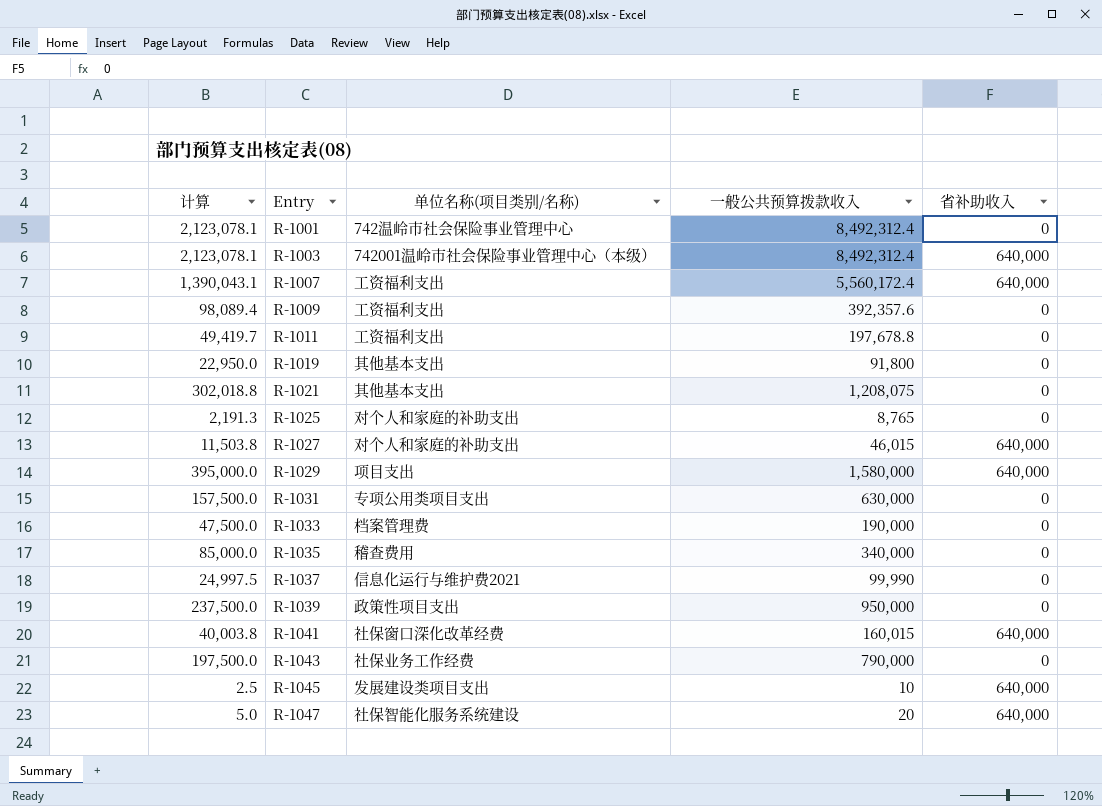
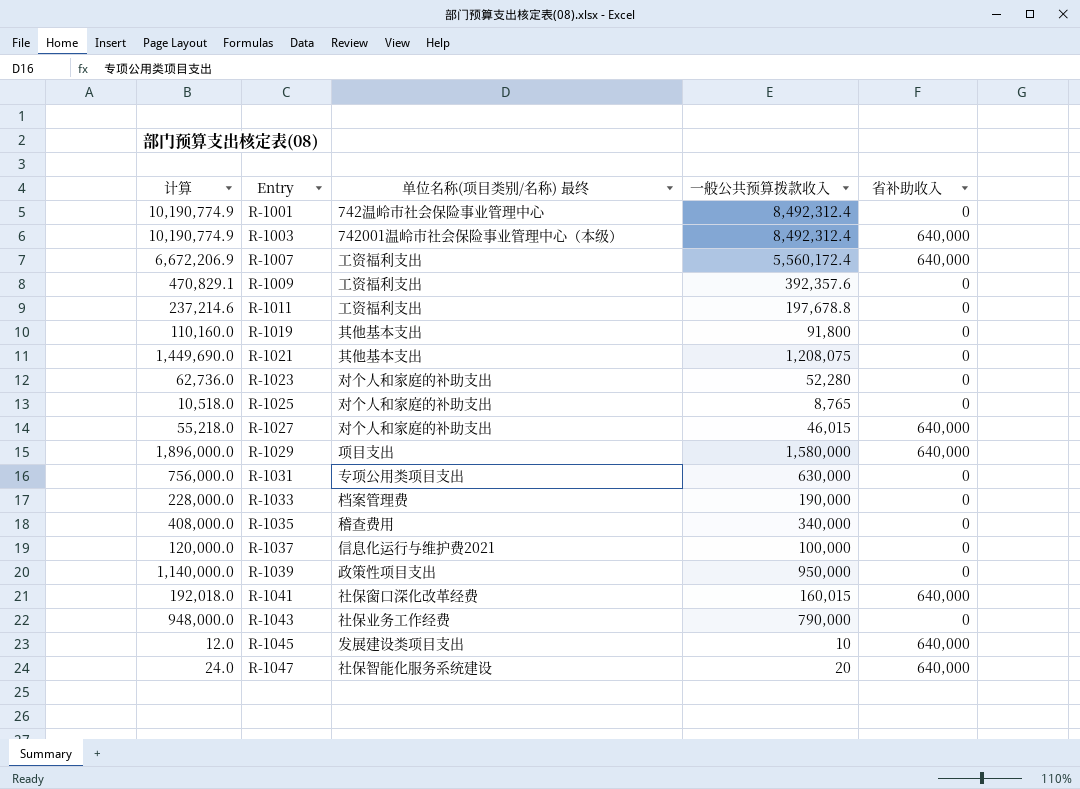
column 计算 | formula: [一般公共预算拨款收入] * 0.25 -> [一般公共预算拨款收入] * 1.2
column name: 单位名称(项目类别/名称) -> 单位名称(项目类别/名称) 最终
row R-1023: none -> 62,736.0 | 对个人和家庭的补助支出 | 52,280 | 0
R-1037 | 一般公共预算拨款收入: 99,990 -> 100,000

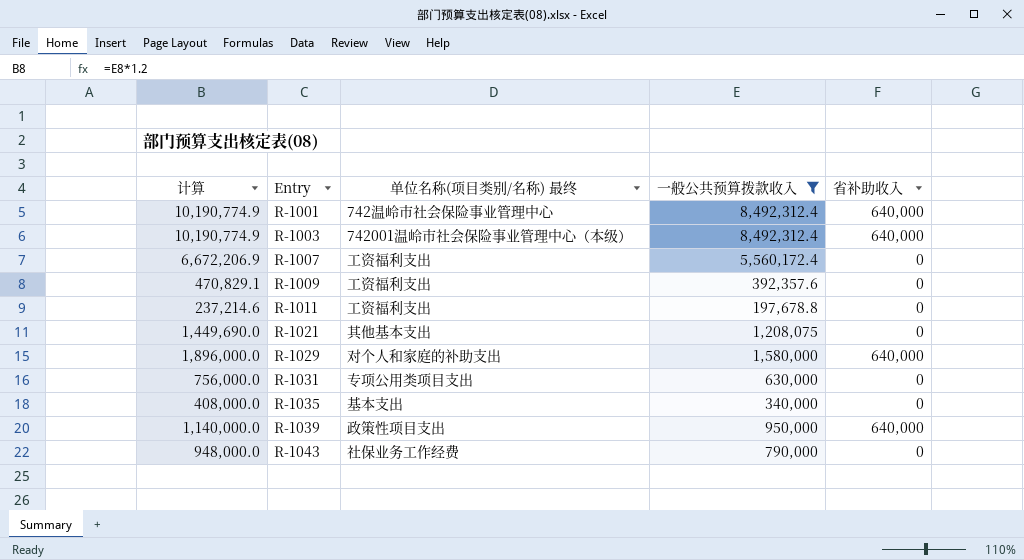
filter: none -> 一般公共预算拨款收入 >= 197,678.8
R-1001 | 省补助收入: 0 -> 640,000
R-1007 | 省补助收入: 640,000 -> 0
R-1029 | 单位名称(项目类别/名称) 最终: 项目支出 -> 对个人和家庭的补助支出
R-1035 | 单位名称(项目类别/名称) 最终: 稽查费用 -> 基本支出
R-1039 | 省补助收入: 0 -> 640,000

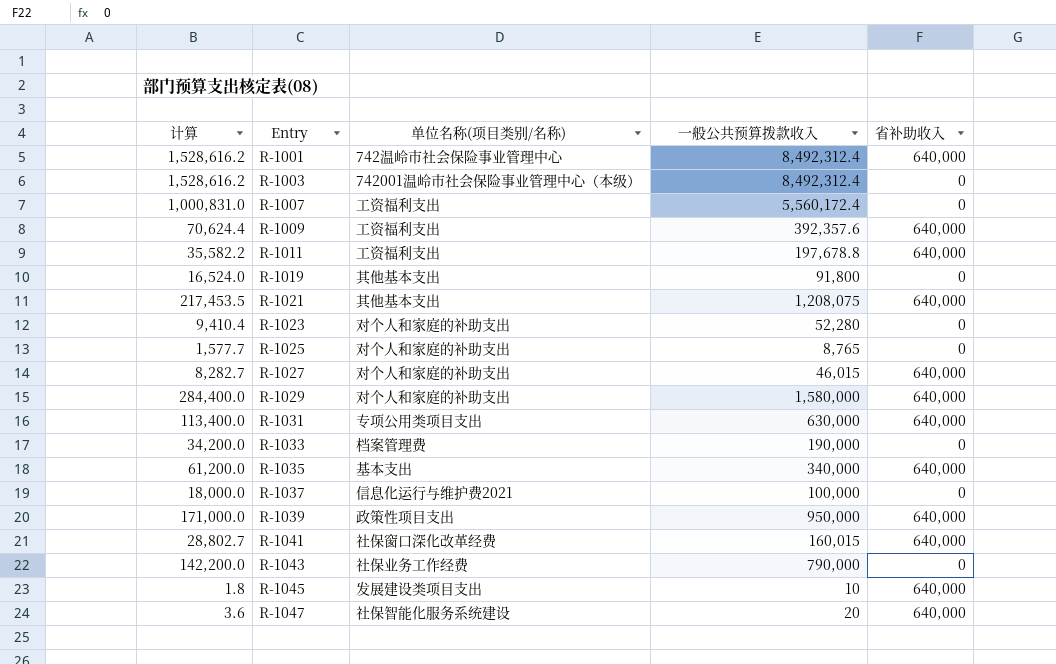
filter: 一般公共预算拨款收入 >= 197,678.8 -> none
column 计算 | formula: [一般公共预算拨款收入] * 1.2 -> [一般公共预算拨款收入] * 0.18
column name: 单位名称(项目类别/名称) 最终 -> 单位名称(项目类别/名称)
R-1003 | 省补助收入: 640,000 -> 0
R-1009 | 省补助收入: 0 -> 640,000
R-1011 | 省补助收入: 0 -> 640,000
R-1021 | 省补助收入: 0 -> 640,000
R-1031 | 省补助收入: 0 -> 640,000
R-1035 | 省补助收入: 0 -> 640,000

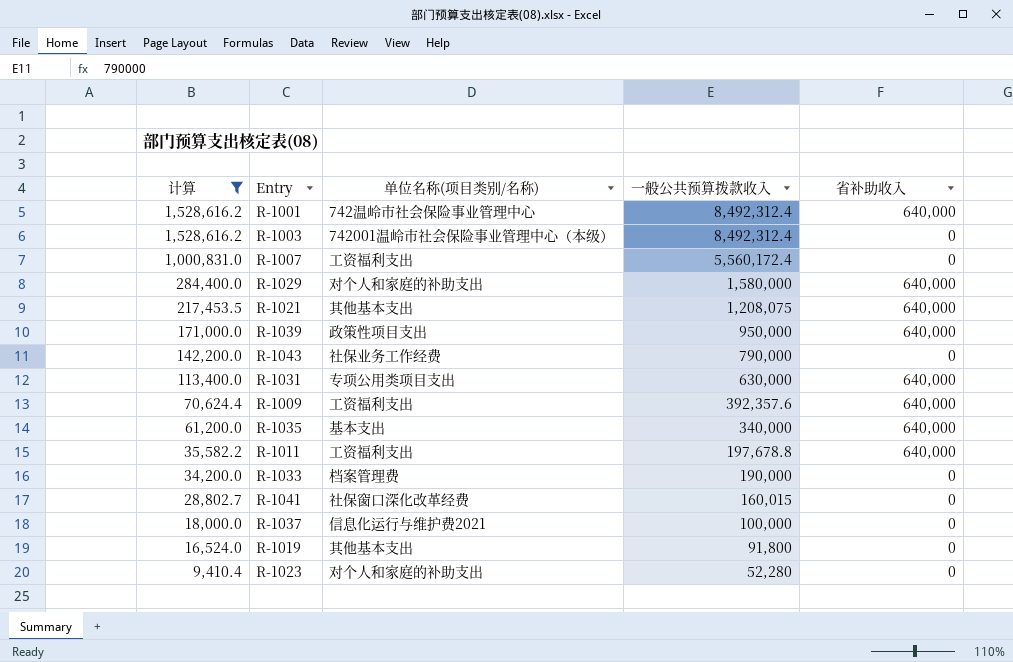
filter: none -> 计算 >= 9,410.4
row order: Entry ascending -> 计算 descending
R-1041 | 省补助收入: 640,000 -> 0

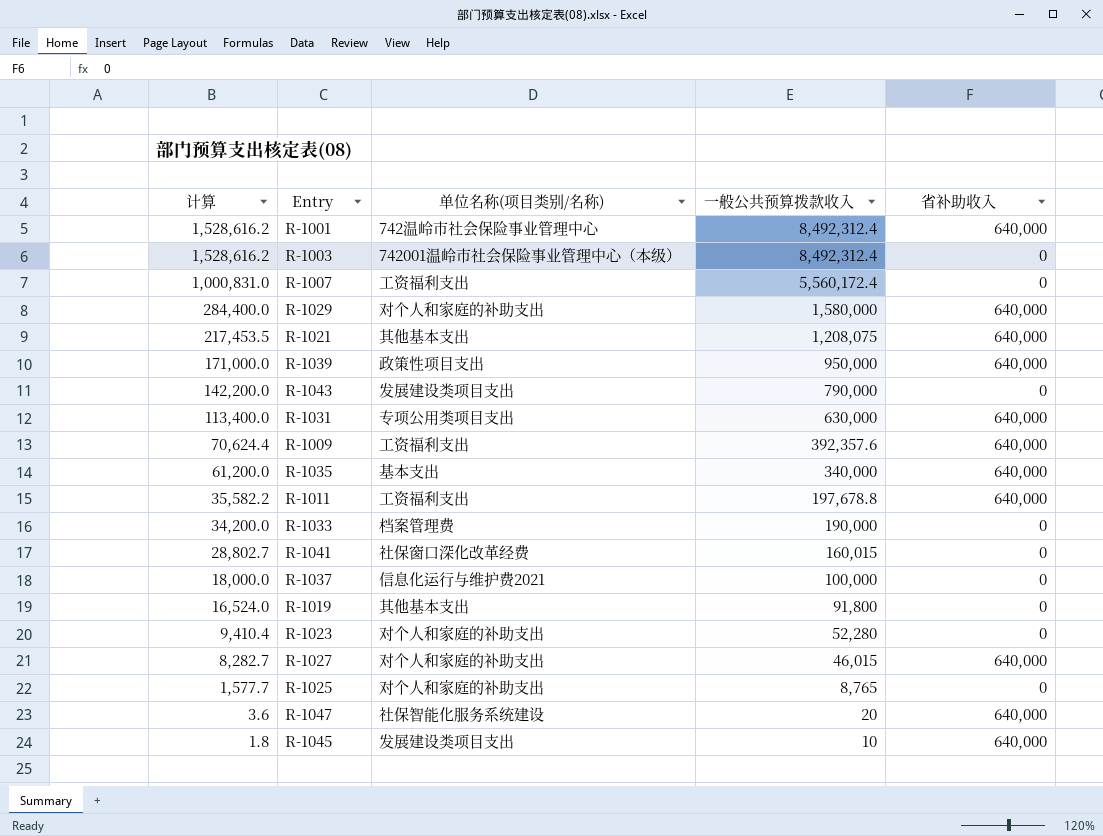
filter: 计算 >= 9,410.4 -> none
R-1043 | 单位名称(项目类别/名称): 社保业务工作经费 -> 发展建设类项目支出

